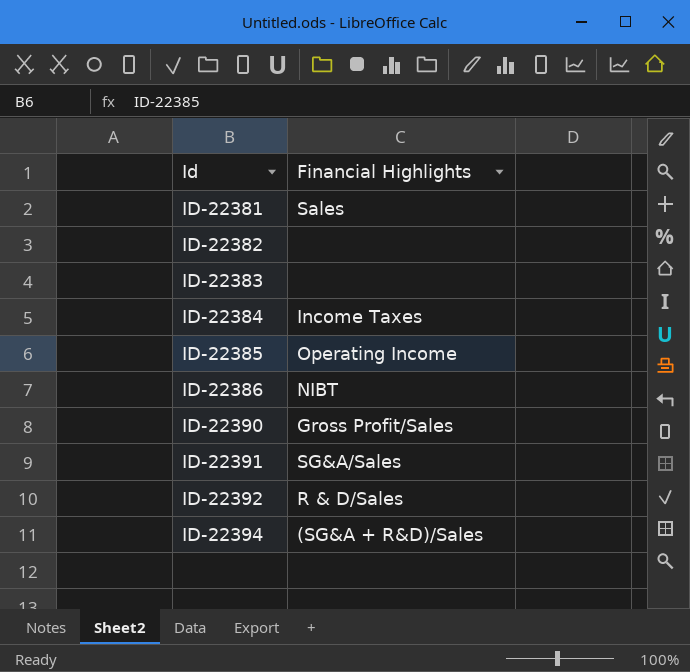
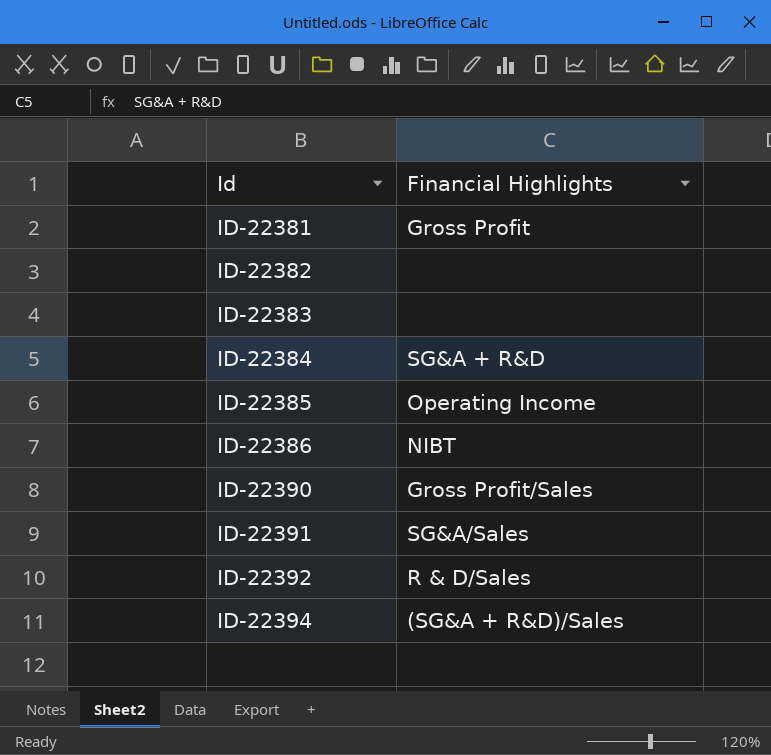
ID-22381 | Financial Highlights: Sales -> Gross Profit
ID-22384 | Financial Highlights: Income Taxes -> SG&A + R&D

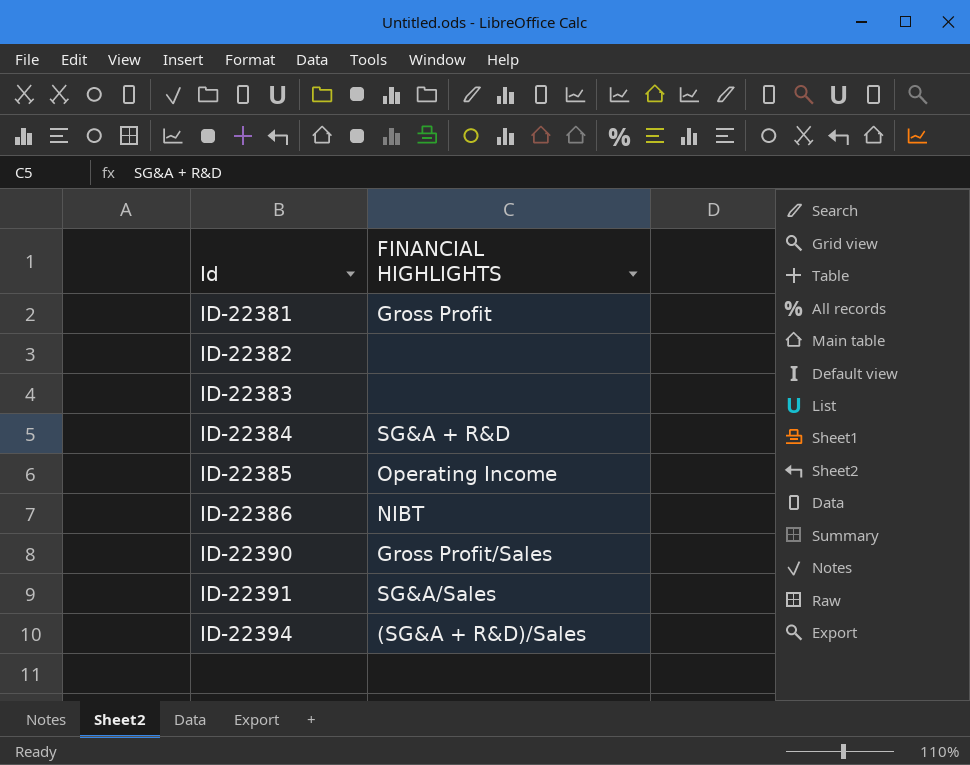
column name: Financial Highlights -> FINANCIAL HIGHLIGHTS
row ID-22392: R & D/Sales -> none

